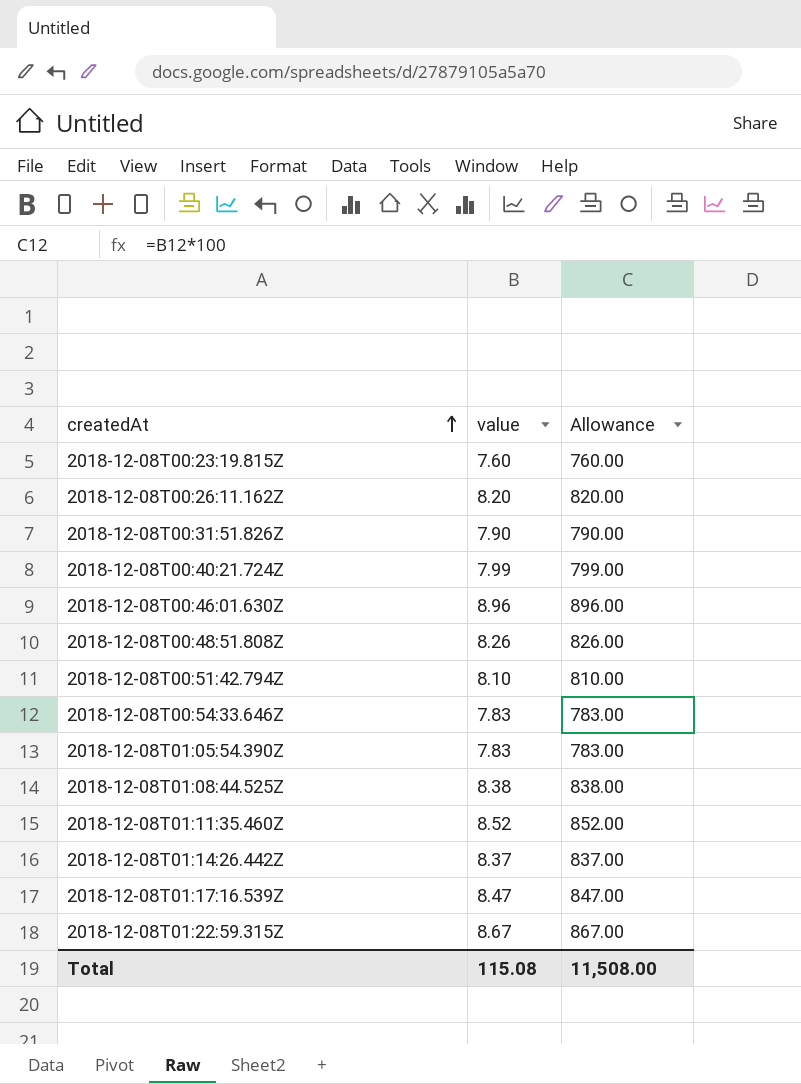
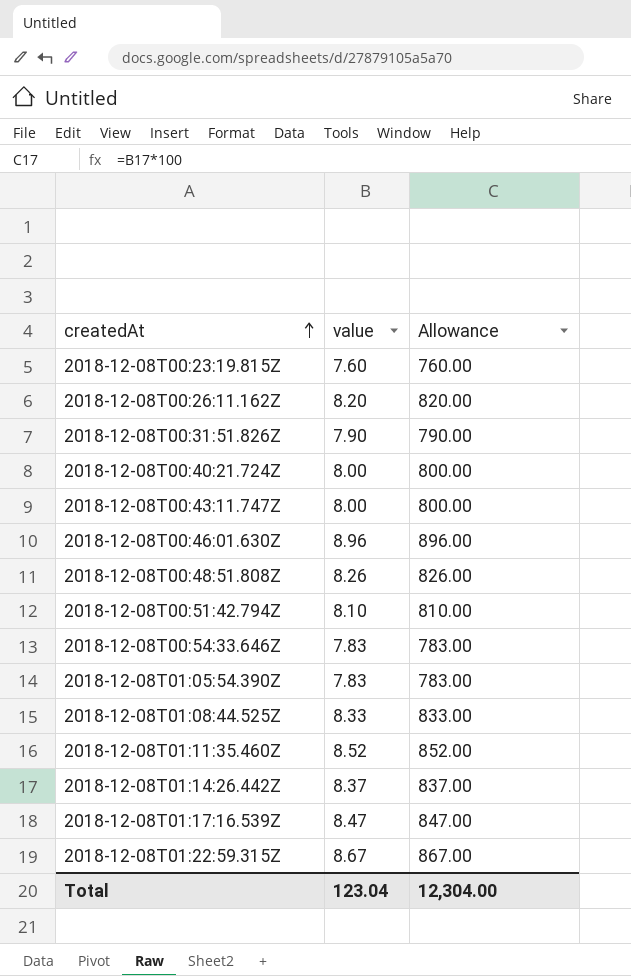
2018-12-08T00:40:21.724Z | value: 7.99 -> 8.00
2018-12-08T00:40:21.724Z | Allowance: 799.00 -> 800.00
row 2018-12-08T00:43:11.747Z: none -> 8.00 | 800.00
2018-12-08T01:08:44.525Z | value: 8.38 -> 8.33
2018-12-08T01:08:44.525Z | Allowance: 838.00 -> 833.00
Total | value: 115.08 -> 123.04
Total | Allowance: 11,508.00 -> 12,304.00

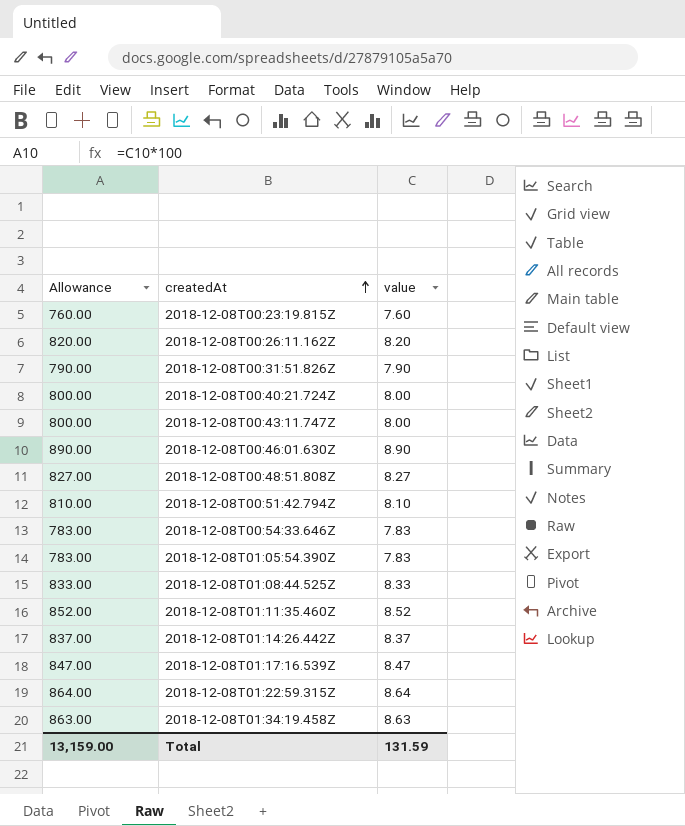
column Allowance | position: 3 -> 1
2018-12-08T00:46:01.630Z | Allowance: 896.00 -> 890.00
2018-12-08T00:46:01.630Z | value: 8.96 -> 8.90
2018-12-08T00:48:51.808Z | Allowance: 826.00 -> 827.00
2018-12-08T00:48:51.808Z | value: 8.26 -> 8.27
2018-12-08T01:22:59.315Z | Allowance: 867.00 -> 864.00
2018-12-08T01:22:59.315Z | value: 8.67 -> 8.64
row 2018-12-08T01:34:19.458Z: none -> 863.00 | 8.63
Total | Allowance: 12,304.00 -> 13,159.00
Total | value: 123.04 -> 131.59

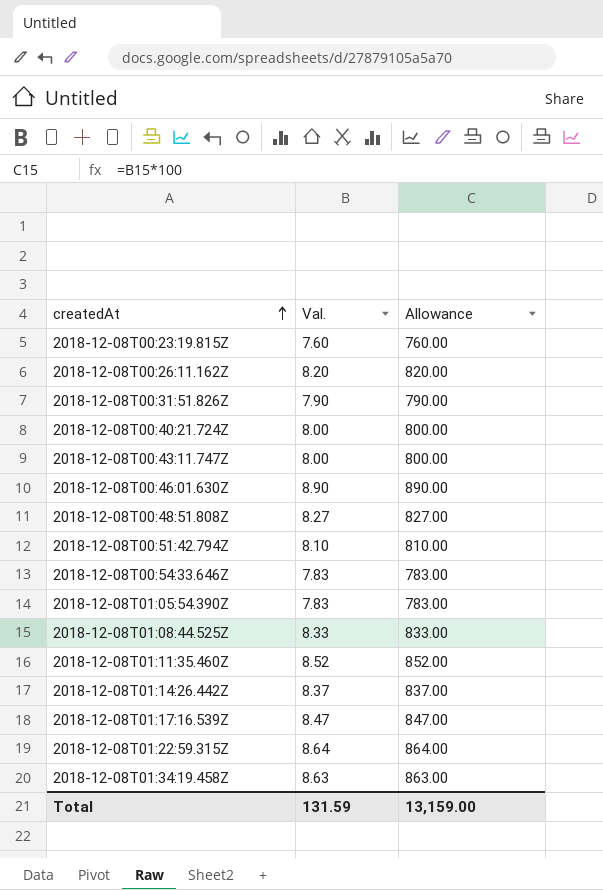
column name: value -> Val.
column Allowance | position: 1 -> 3

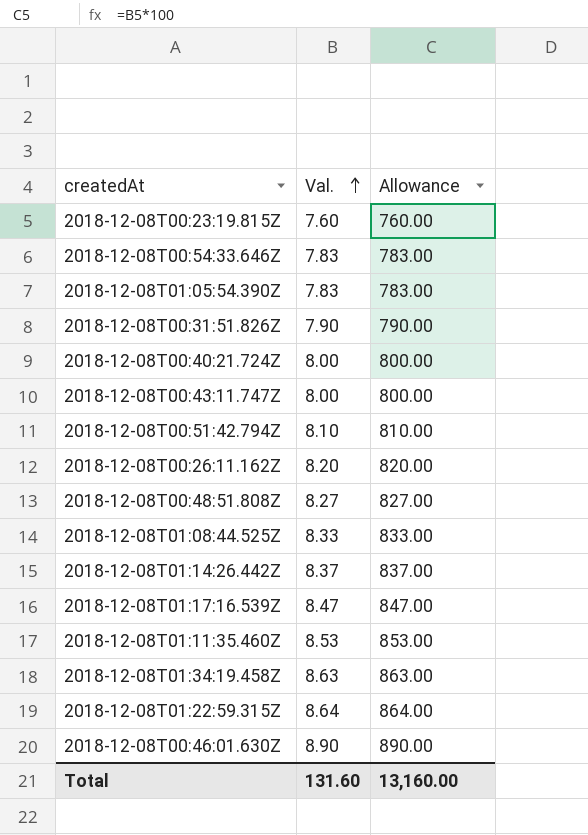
row order: createdAt ascending -> Val. ascending
2018-12-08T01:11:35.460Z | Val.: 8.52 -> 8.53
2018-12-08T01:11:35.460Z | Allowance: 852.00 -> 853.00
Total | Val.: 131.59 -> 131.60
Total | Allowance: 13,159.00 -> 13,160.00

